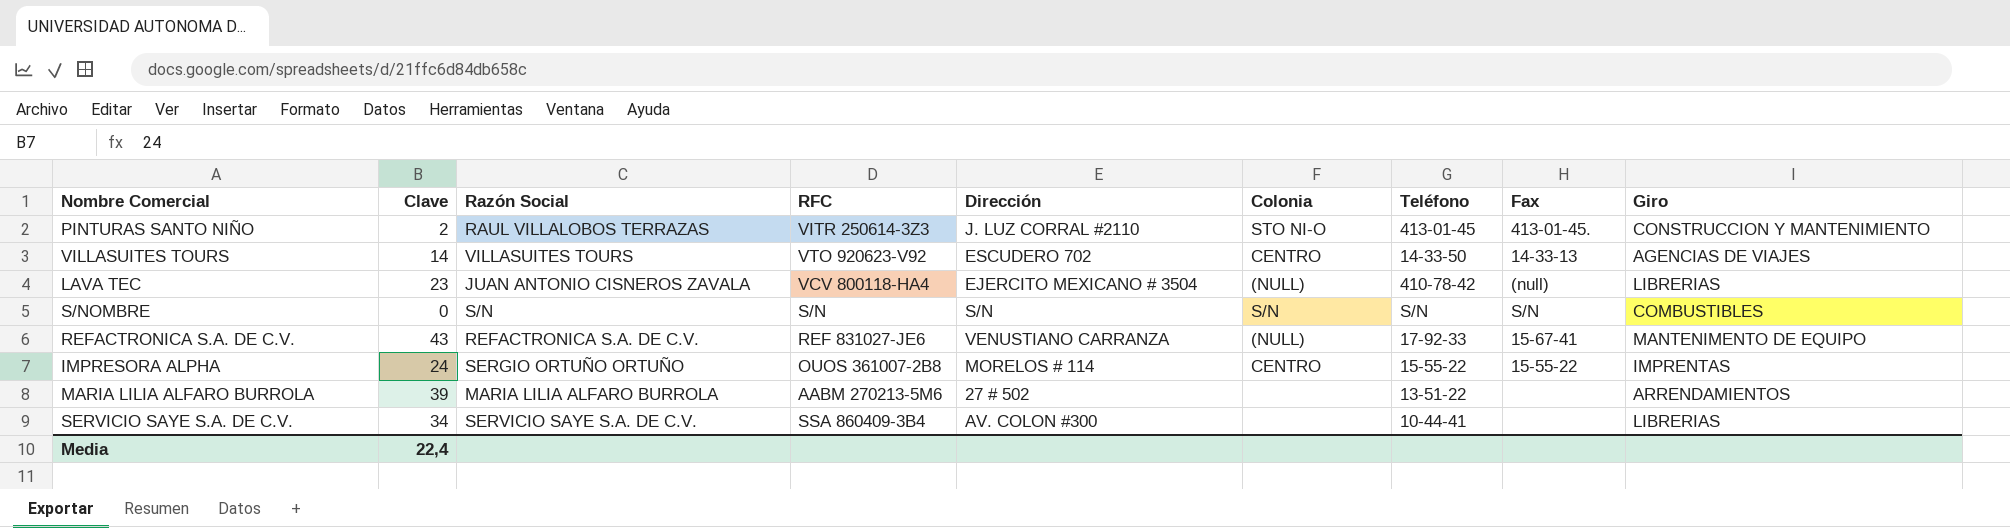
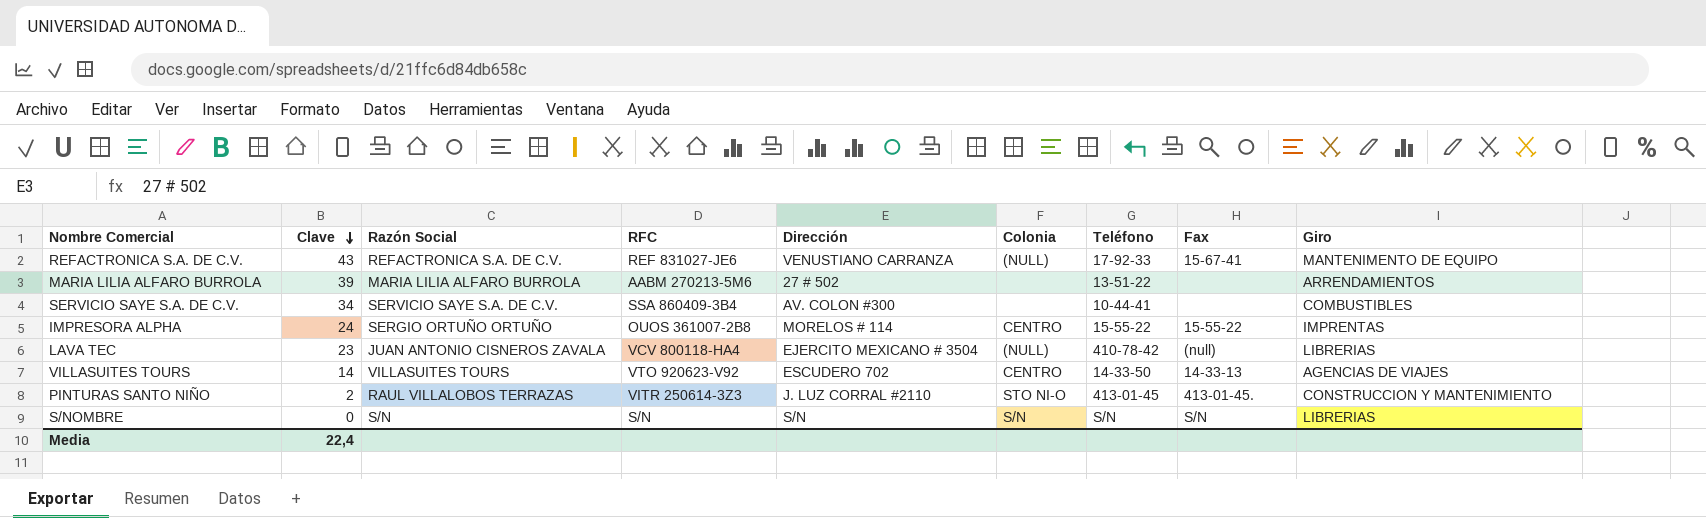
row order: none -> Clave descending
SERVICIO SAYE S.A. DE C.V. | Giro: LIBRERIAS -> COMBUSTIBLES
S/NOMBRE | Giro: COMBUSTIBLES -> LIBRERIAS

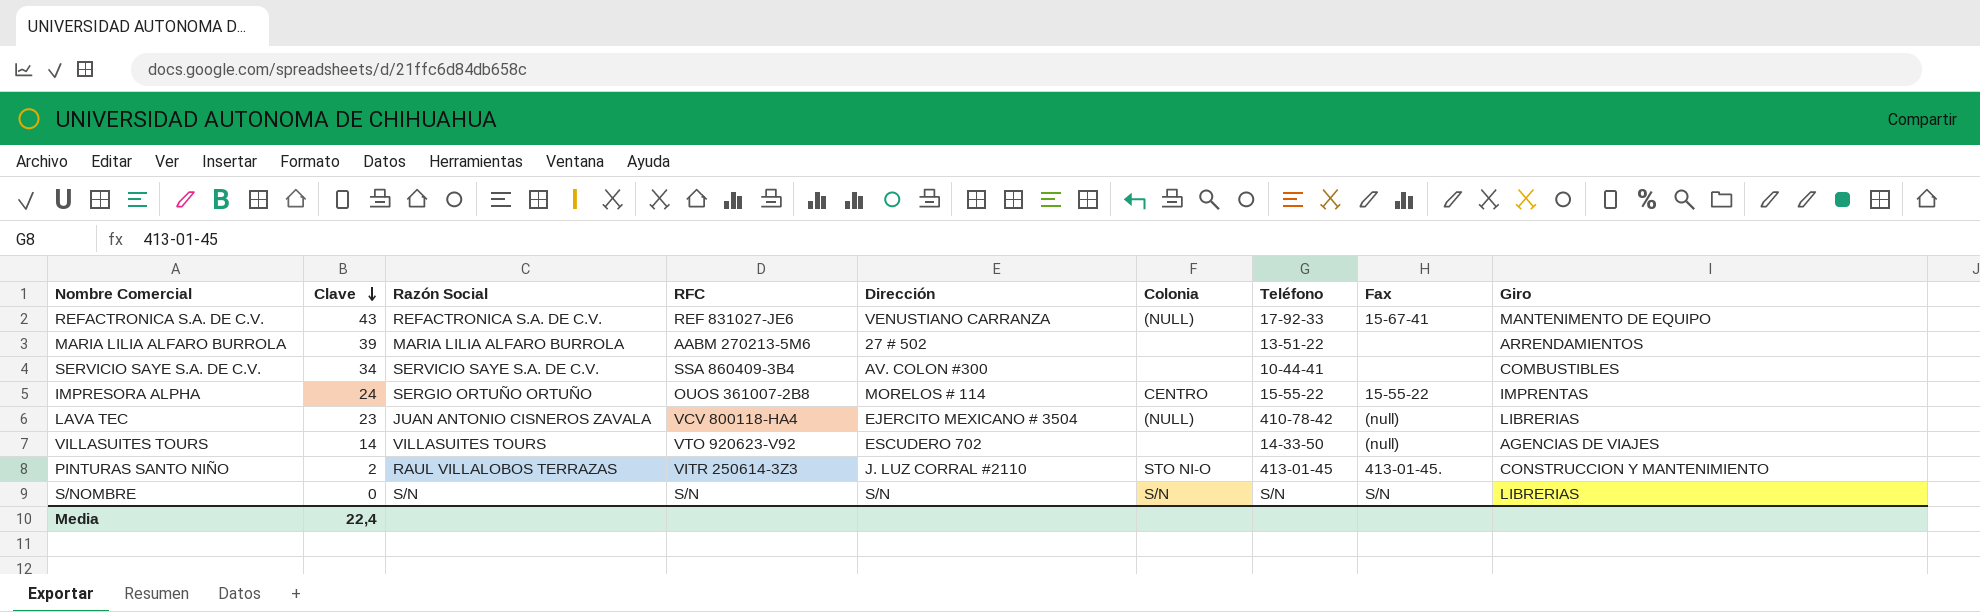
VILLASUITES TOURS | Colonia: CENTRO -> none
VILLASUITES TOURS | Fax: 14-33-13 -> (null)

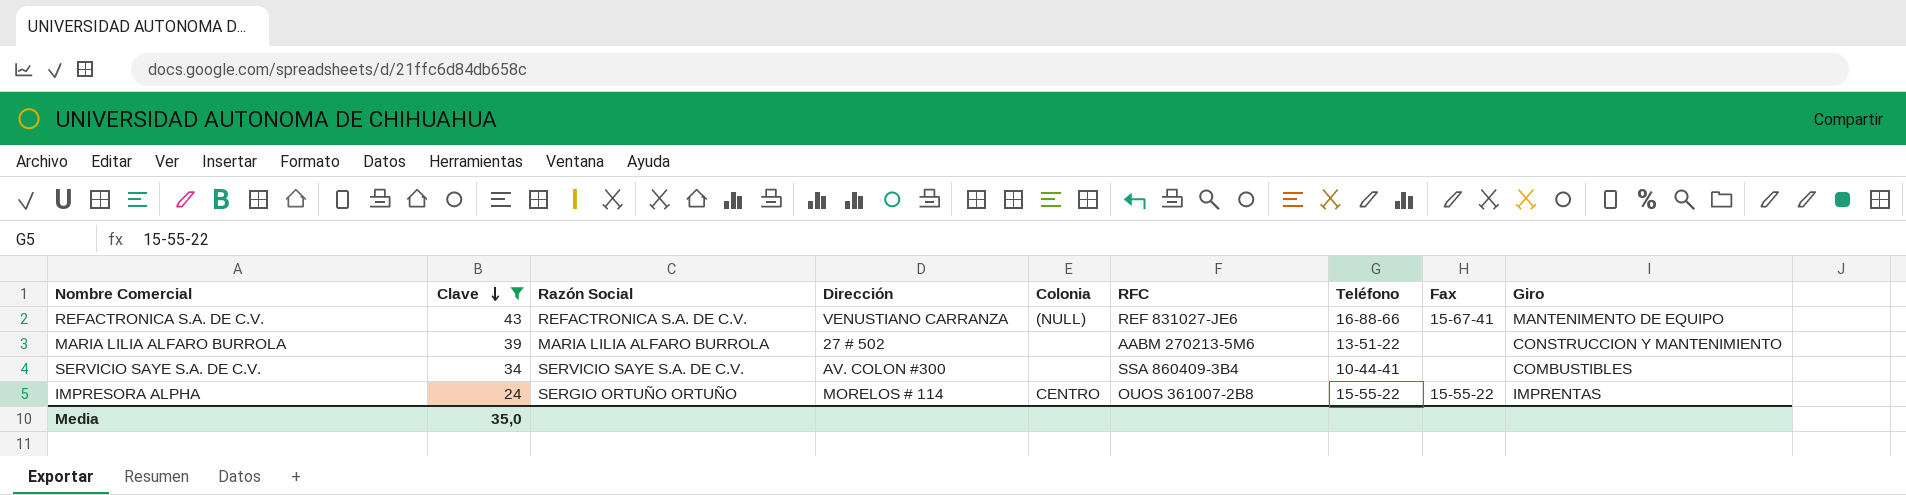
filter: none -> Clave >= 24
column RFC | position: 4 -> 6
REFACTRONICA S.A. DE C.V. | Teléfono: 17-92-33 -> 16-88-66
MARIA LILIA ALFARO BURROLA | Giro: ARRENDAMIENTOS -> CONSTRUCCION Y MANTENIMIENTO
Media | Clave: 22,4 -> 35,0

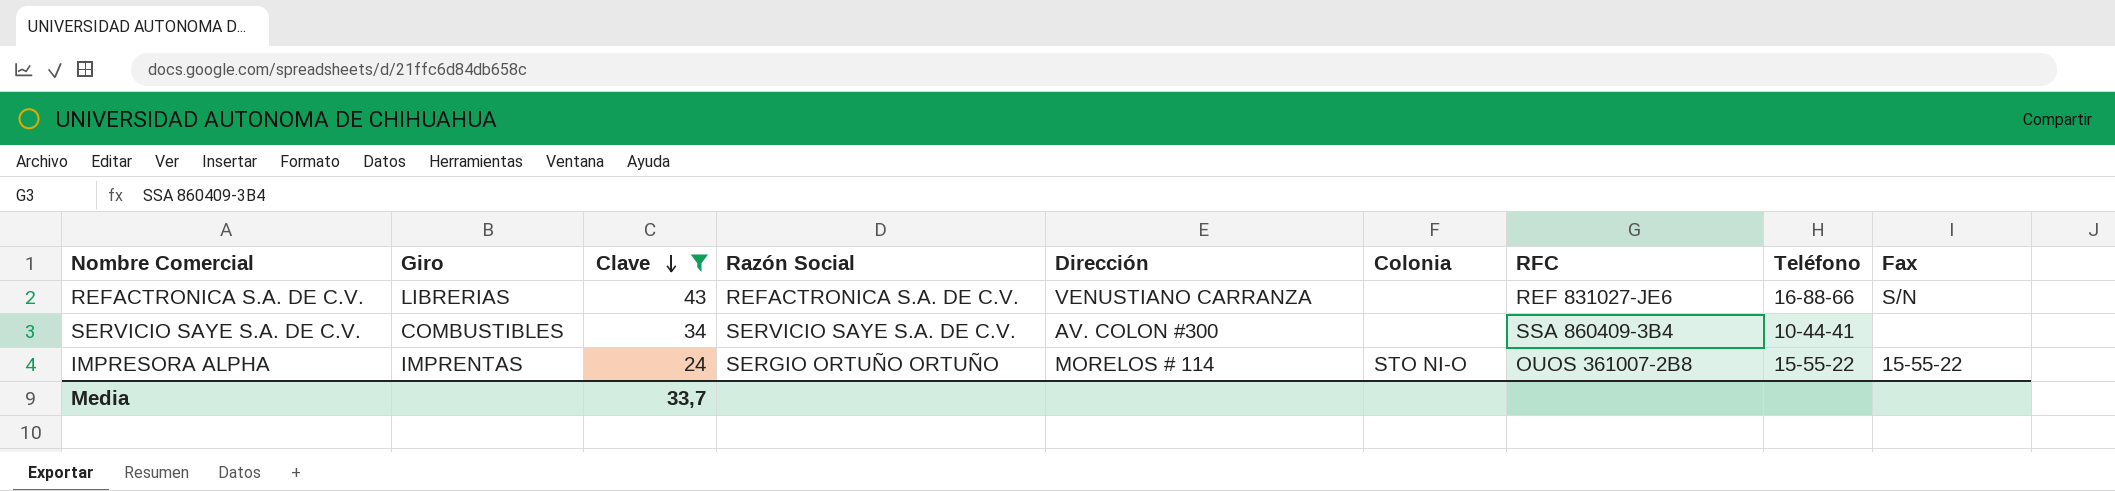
column Giro | position: 9 -> 2
row MARIA LILIA ALFARO BURROLA: 39 | MARIA LILIA ALFARO BURROLA | 27 # 502 | none | AABM 270213-5M6 | 13-51-22 | none | CONSTRUCCION Y MANTENIMIENTO -> none
REFACTRONICA S.A. DE C.V. | Giro: MANTENIMENTO DE EQUIPO -> LIBRERIAS
REFACTRONICA S.A. DE C.V. | Colonia: (NULL) -> none
REFACTRONICA S.A. DE C.V. | Fax: 15-67-41 -> S/N
IMPRESORA ALPHA | Colonia: CENTRO -> STO NI-O
Media | Clave: 35,0 -> 33,7

